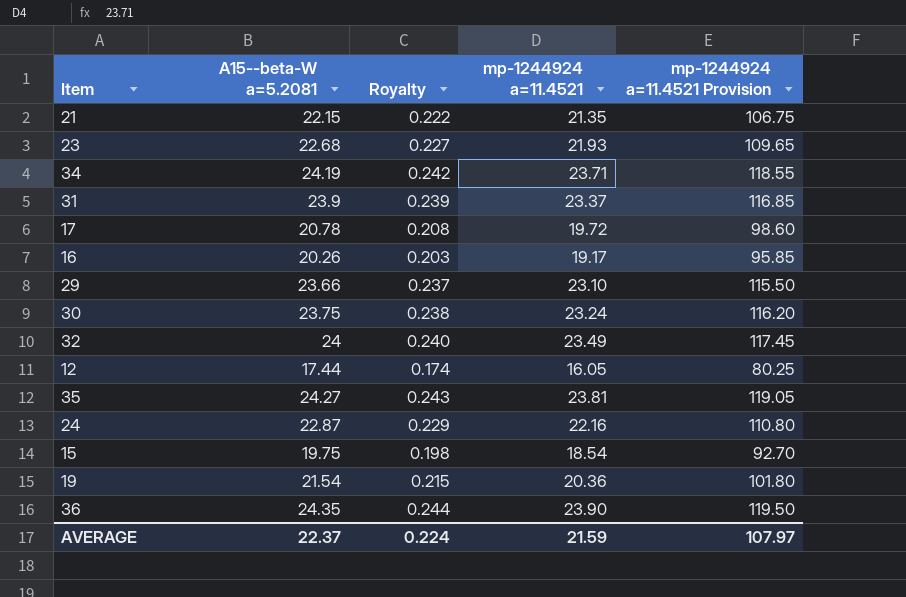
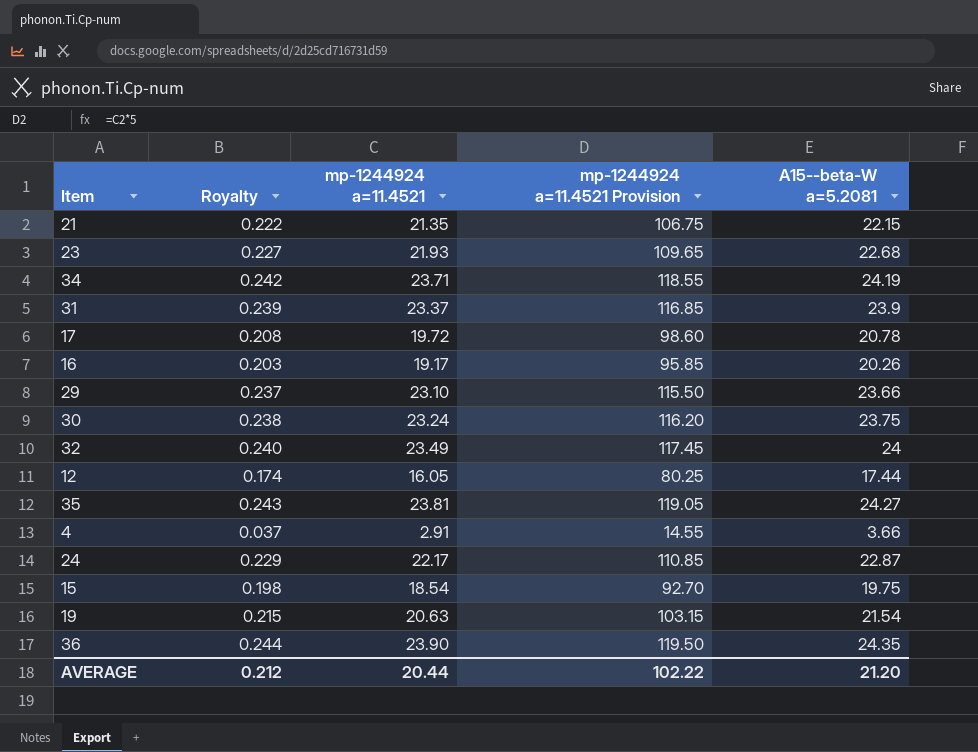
column A15--beta-W a=5.2081 | position: 2 -> 5
row 4: none -> 0.037 | 2.91 | 14.55 | 3.66
24 | mp-1244924 a=11.4521: 22.16 -> 22.17
24 | mp-1244924 a=11.4521 Provision: 110.80 -> 110.85
19 | mp-1244924 a=11.4521: 20.36 -> 20.63
19 | mp-1244924 a=11.4521 Provision: 101.80 -> 103.15
AVERAGE | Royalty: 0.224 -> 0.212
AVERAGE | mp-1244924 a=11.4521: 21.59 -> 20.44
AVERAGE | mp-1244924 a=11.4521 Provision: 107.97 -> 102.22
AVERAGE | A15--beta-W a=5.2081: 22.37 -> 21.20

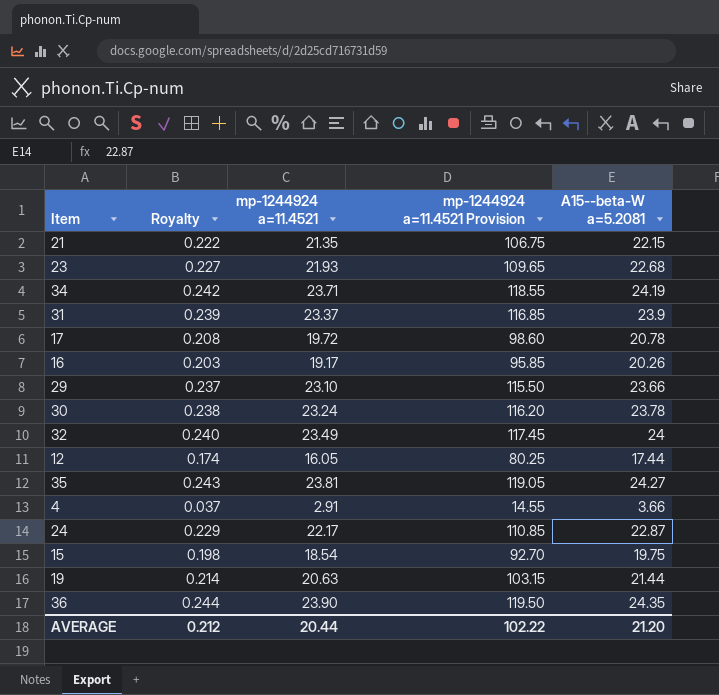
30 | A15--beta-W a=5.2081: 23.75 -> 23.78
19 | Royalty: 0.215 -> 0.214
19 | A15--beta-W a=5.2081: 21.54 -> 21.44

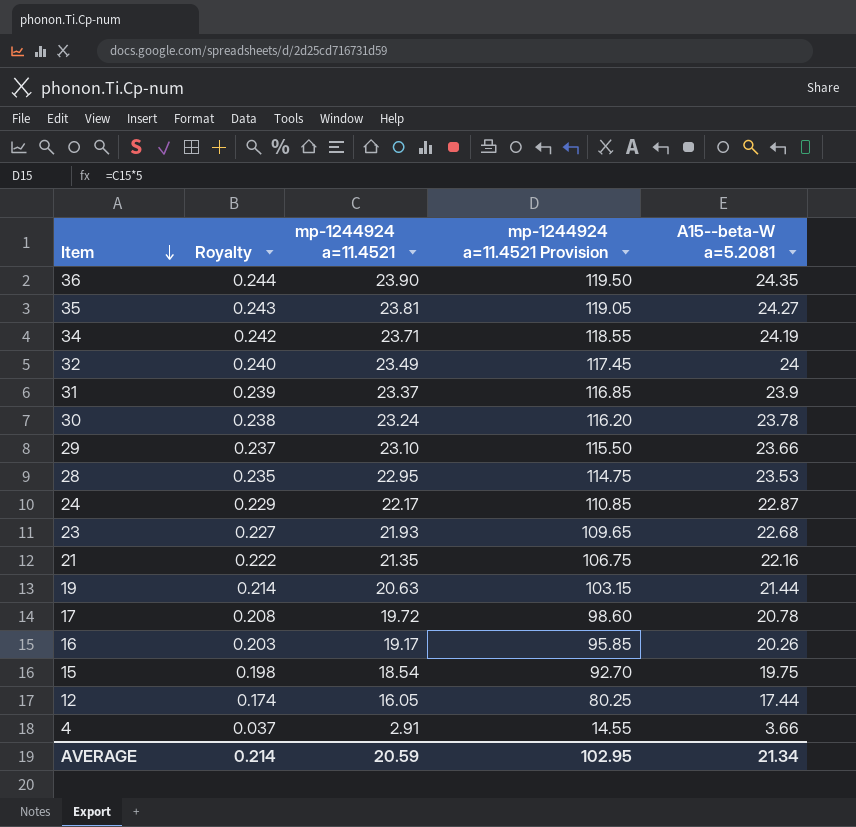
row order: none -> Item descending
row 28: none -> 0.235 | 22.95 | 114.75 | 23.53
21 | A15--beta-W a=5.2081: 22.15 -> 22.16
AVERAGE | Royalty: 0.212 -> 0.214
AVERAGE | mp-1244924 a=11.4521: 20.44 -> 20.59
AVERAGE | mp-1244924 a=11.4521 Provision: 102.22 -> 102.95
AVERAGE | A15--beta-W a=5.2081: 21.20 -> 21.34

